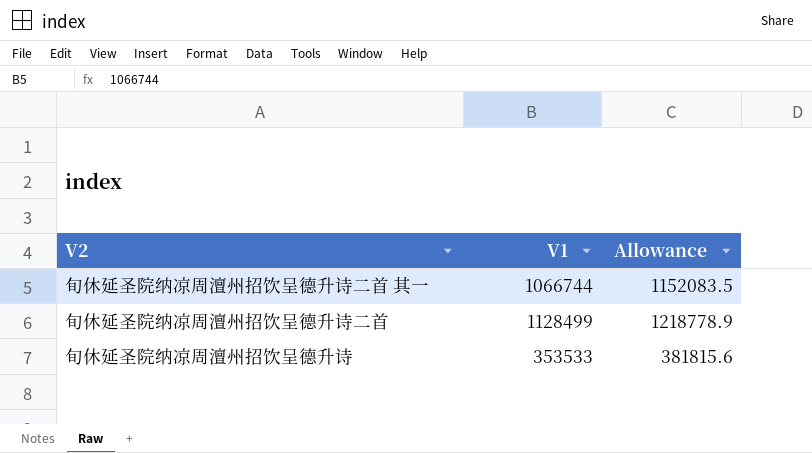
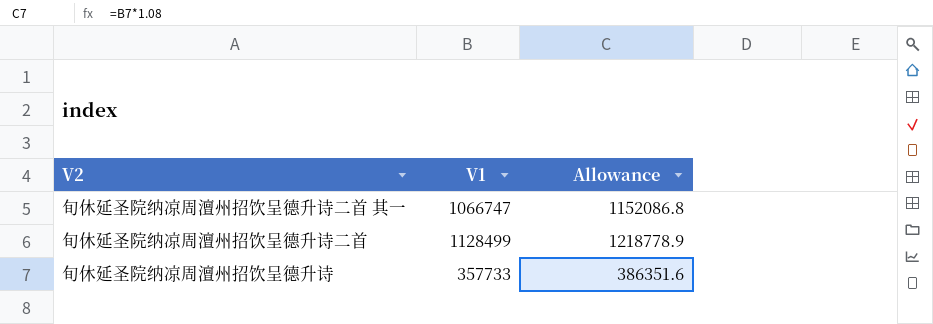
旬休延圣院纳凉周澶州招饮呈德升诗二首 其一 | V1: 1066744 -> 1066747
旬休延圣院纳凉周澶州招饮呈德升诗二首 其一 | Allowance: 1152083.5 -> 1152086.8
旬休延圣院纳凉周澶州招饮呈德升诗 | V1: 353533 -> 357733
旬休延圣院纳凉周澶州招饮呈德升诗 | Allowance: 381815.6 -> 386351.6

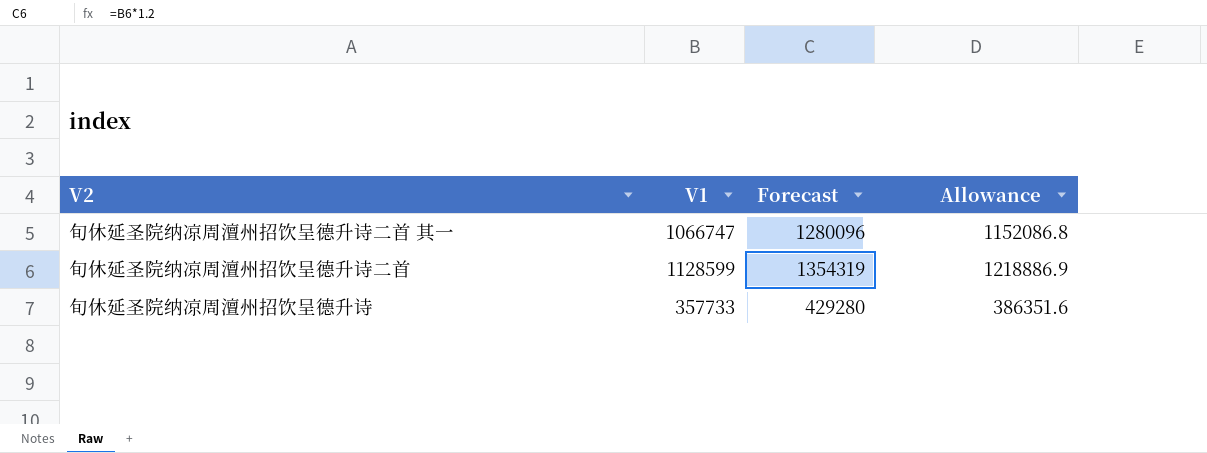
column Forecast | formula: none -> [V1] * 1.2
旬休延圣院纳凉周澶州招饮呈德升诗二首 | V1: 1128499 -> 1128599
旬休延圣院纳凉周澶州招饮呈德升诗二首 | Allowance: 1218778.9 -> 1218886.9

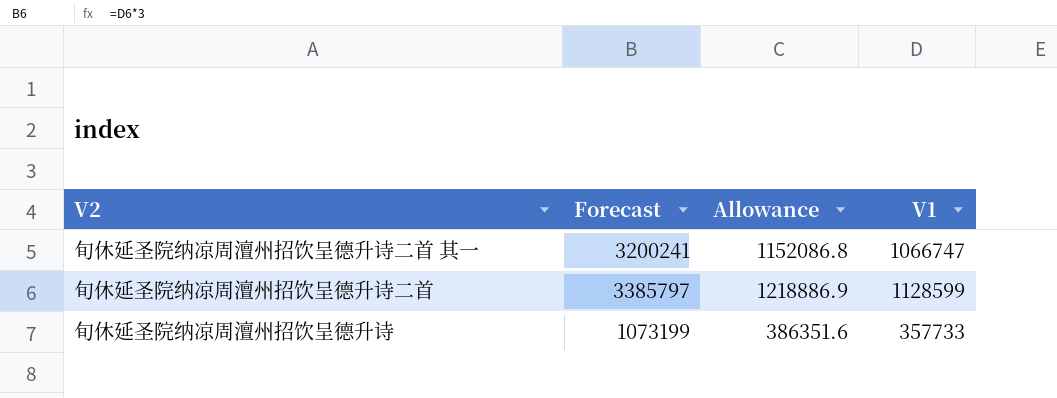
column Forecast | formula: [V1] * 1.2 -> [V1] * 3
column V1 | position: 2 -> 4

